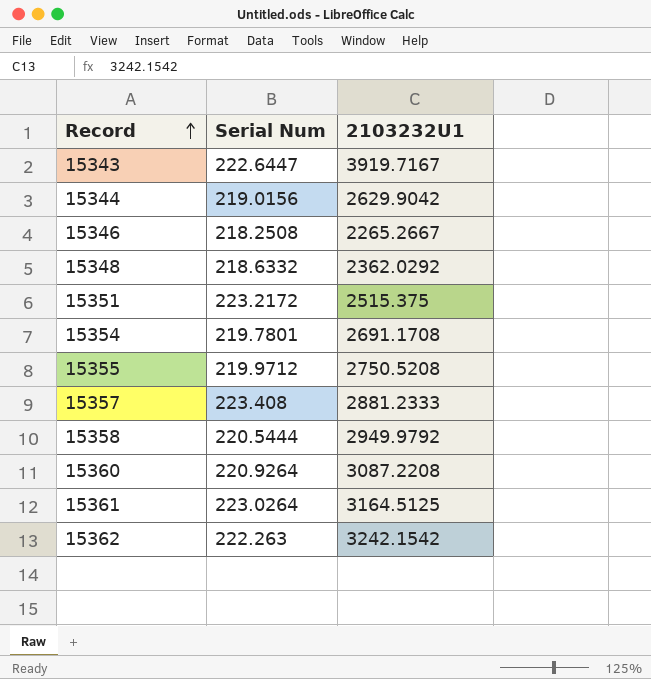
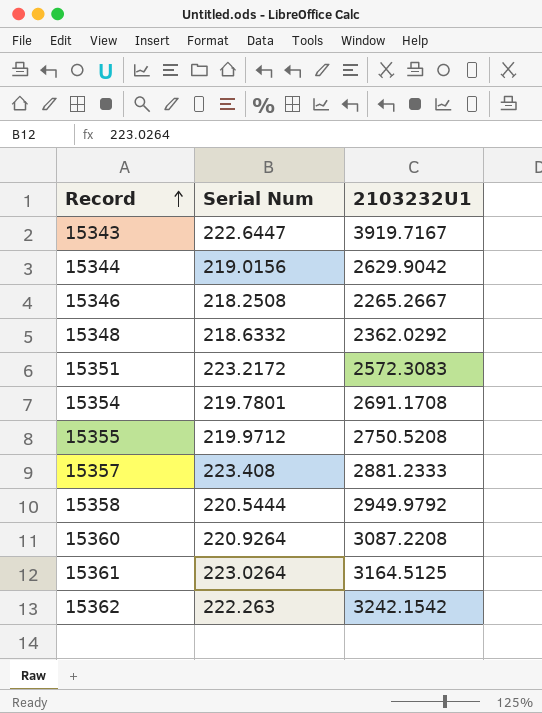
15351 | 2103232U1: 2515.375 -> 2572.3083

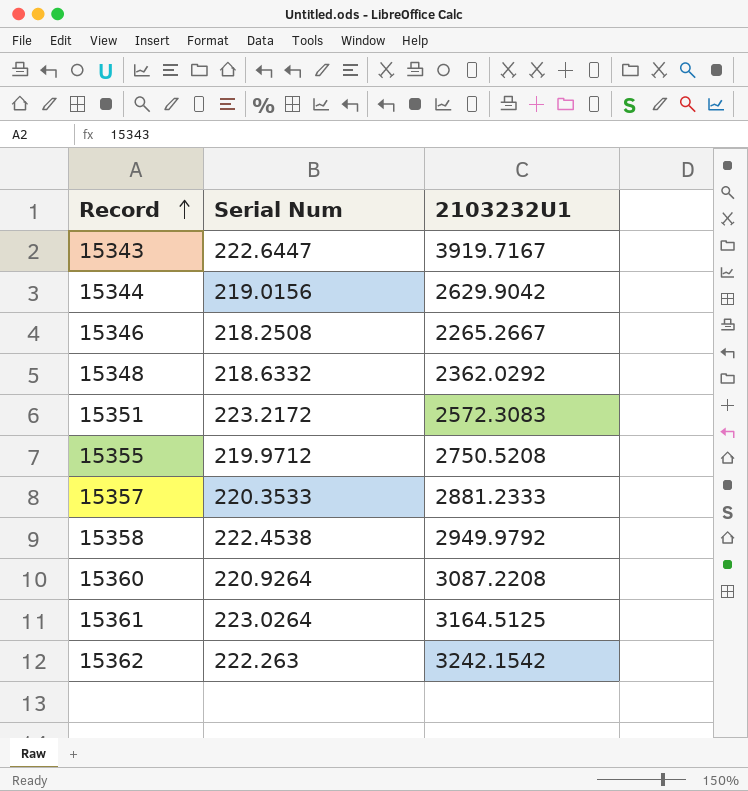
row 15354: 219.7801 | 2691.1708 -> none
15357 | Serial Num: 223.408 -> 220.3533
15358 | Serial Num: 220.5444 -> 222.4538

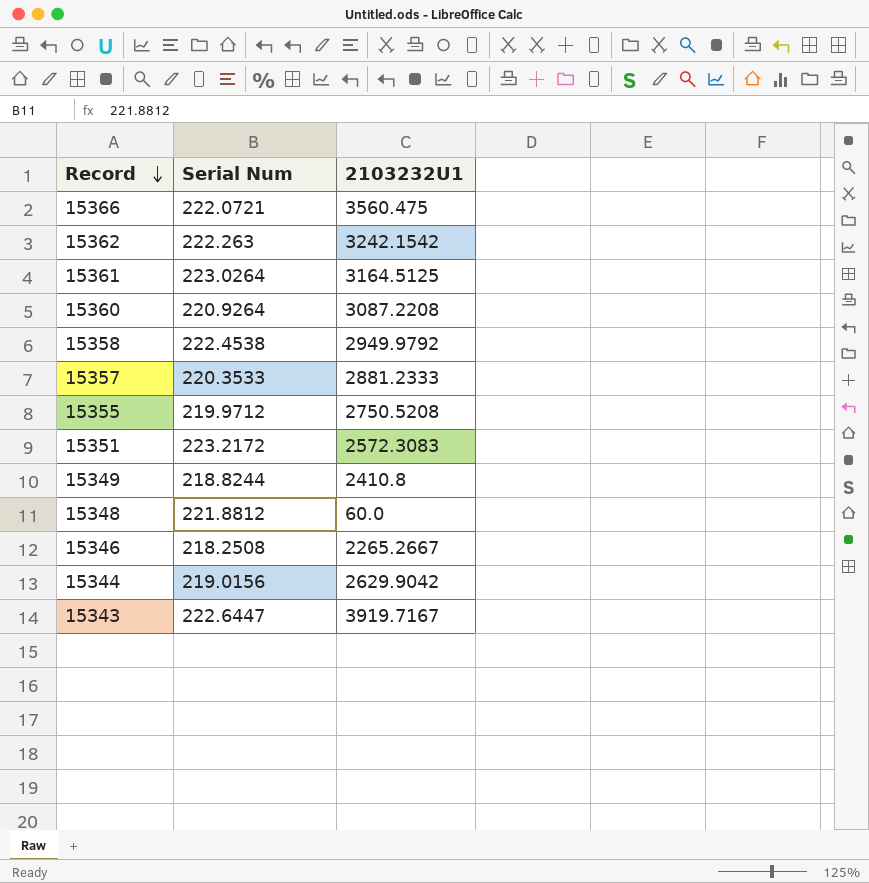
row order: Record ascending -> Record descending
row 15366: none -> 222.0721 | 3560.475
row 15349: none -> 218.8244 | 2410.8
15348 | Serial Num: 218.6332 -> 221.8812
15348 | 2103232U1: 2362.0292 -> 60.0

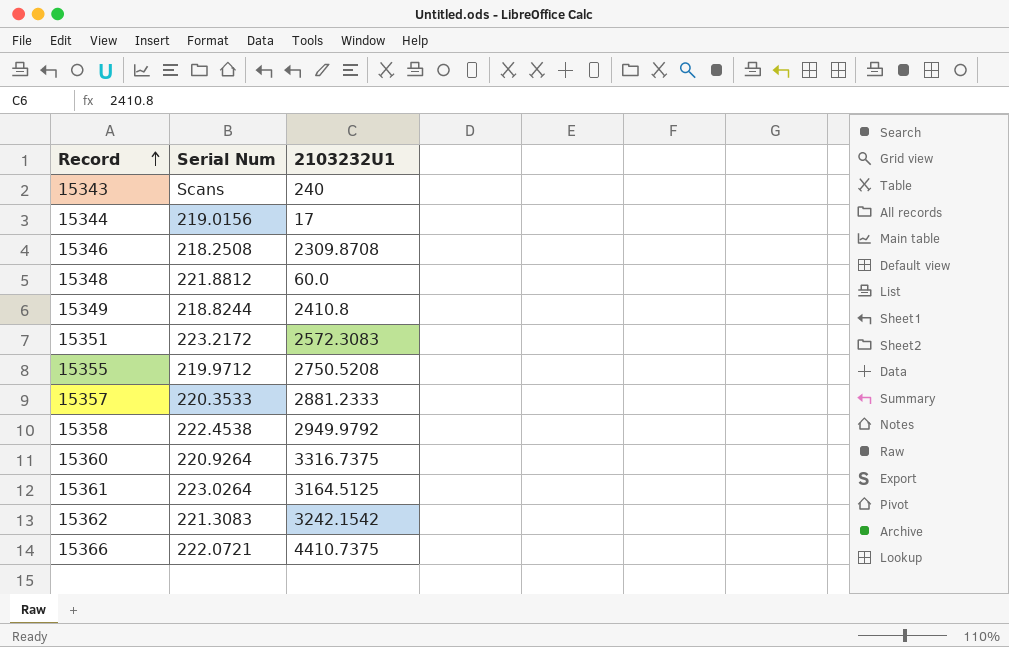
row order: Record descending -> Record ascending
15343 | Serial Num: 222.6447 -> Scans
15343 | 2103232U1: 3919.7167 -> 240
15344 | 2103232U1: 2629.9042 -> 17
15346 | 2103232U1: 2265.2667 -> 2309.8708
15360 | 2103232U1: 3087.2208 -> 3316.7375
15362 | Serial Num: 222.263 -> 221.3083
15366 | 2103232U1: 3560.475 -> 4410.7375

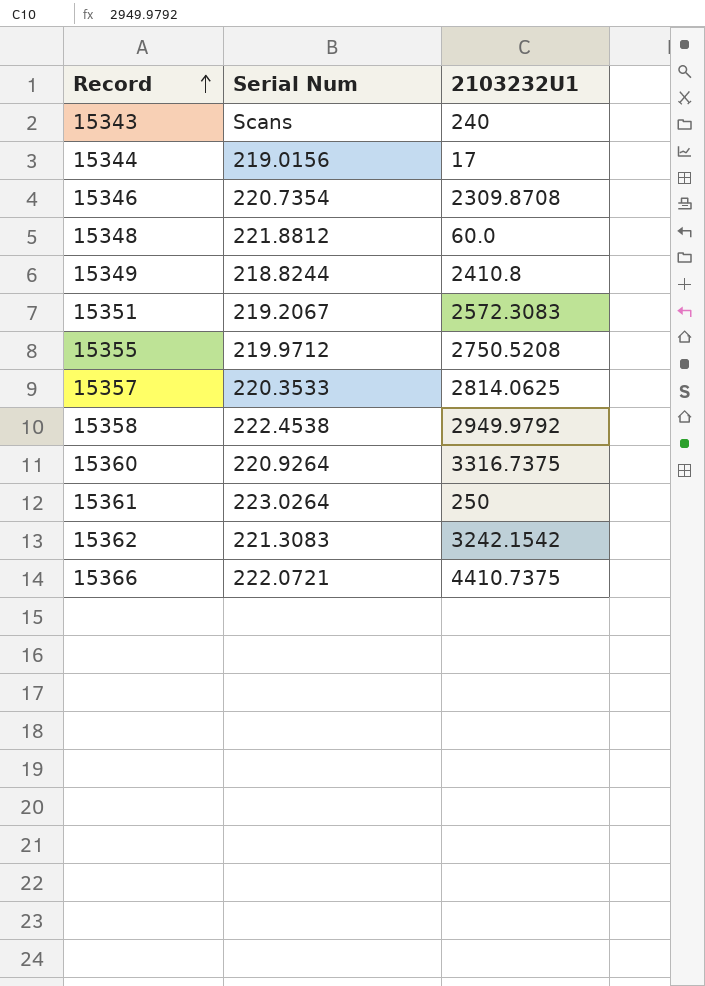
15346 | Serial Num: 218.2508 -> 220.7354
15351 | Serial Num: 223.2172 -> 219.2067
15357 | 2103232U1: 2881.2333 -> 2814.0625
15361 | 2103232U1: 3164.5125 -> 250

